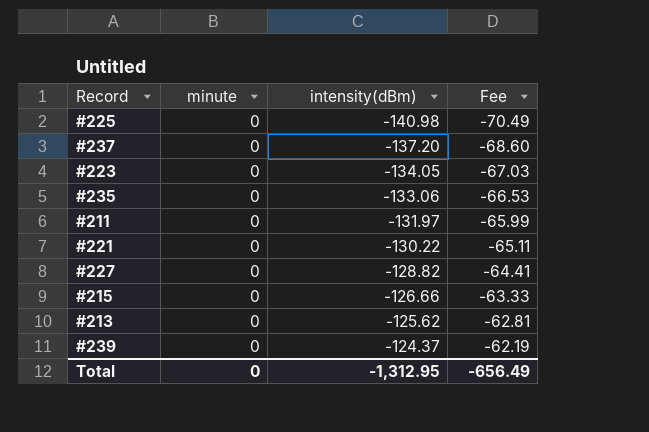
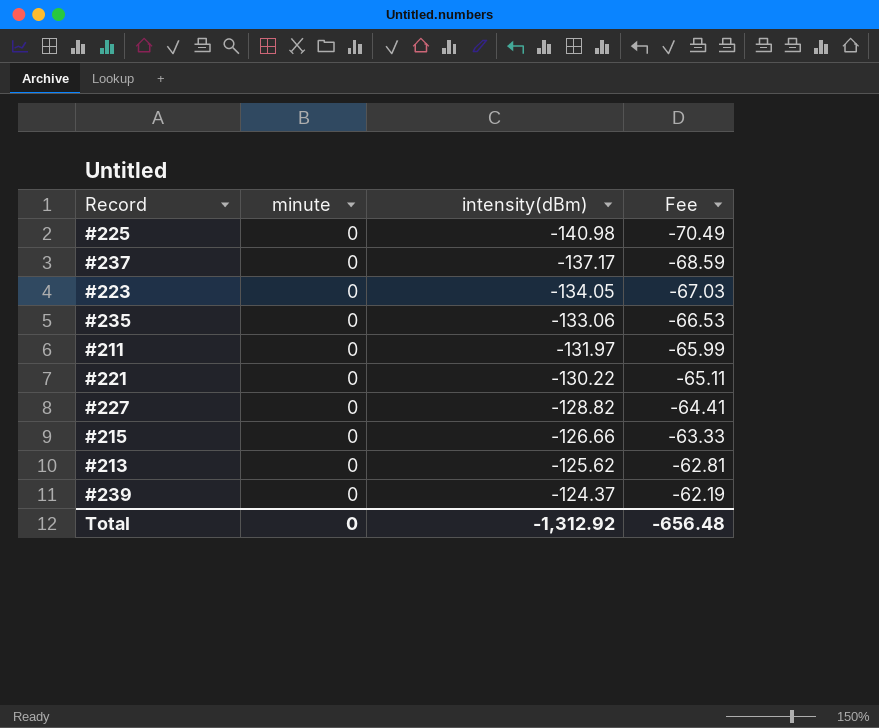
#237 | intensity(dBm): -137.20 -> -137.17
#237 | Fee: -68.60 -> -68.59
Total | intensity(dBm): -1,312.95 -> -1,312.92
Total | Fee: -656.49 -> -656.48

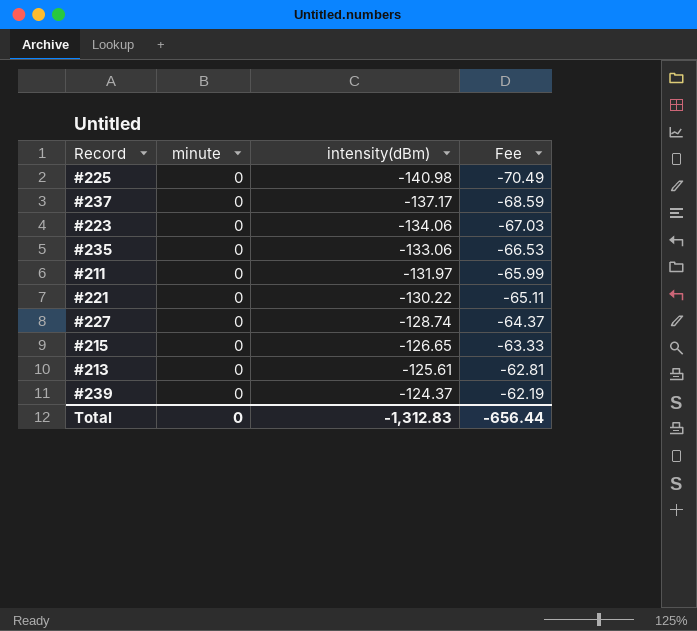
#223 | intensity(dBm): -134.05 -> -134.06
#227 | intensity(dBm): -128.82 -> -128.74
#227 | Fee: -64.41 -> -64.37
#215 | intensity(dBm): -126.66 -> -126.65
#213 | intensity(dBm): -125.62 -> -125.61
Total | intensity(dBm): -1,312.92 -> -1,312.83
Total | Fee: -656.48 -> -656.44

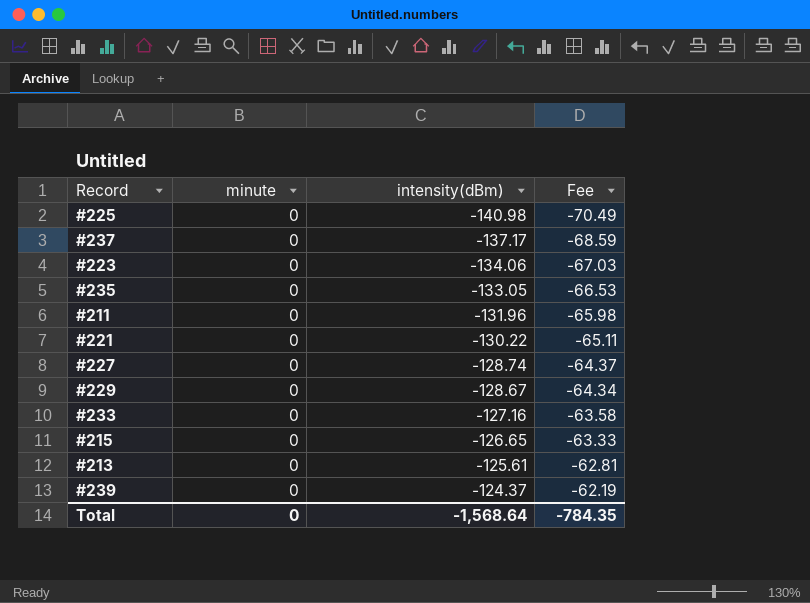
#235 | intensity(dBm): -133.06 -> -133.05
#211 | intensity(dBm): -131.97 -> -131.96
#211 | Fee: -65.99 -> -65.98
row #229: none -> 0 | -128.67 | -64.34
row #233: none -> 0 | -127.16 | -63.58
Total | intensity(dBm): -1,312.83 -> -1,568.64
Total | Fee: -656.44 -> -784.35

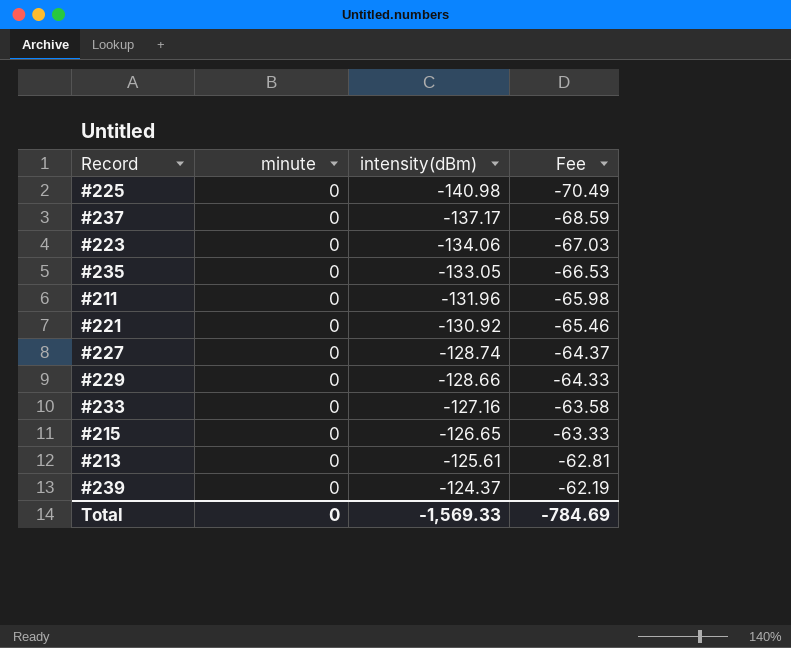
#221 | intensity(dBm): -130.22 -> -130.92
#221 | Fee: -65.11 -> -65.46
#229 | intensity(dBm): -128.67 -> -128.66
#229 | Fee: -64.34 -> -64.33
Total | intensity(dBm): -1,568.64 -> -1,569.33
Total | Fee: -784.35 -> -784.69

